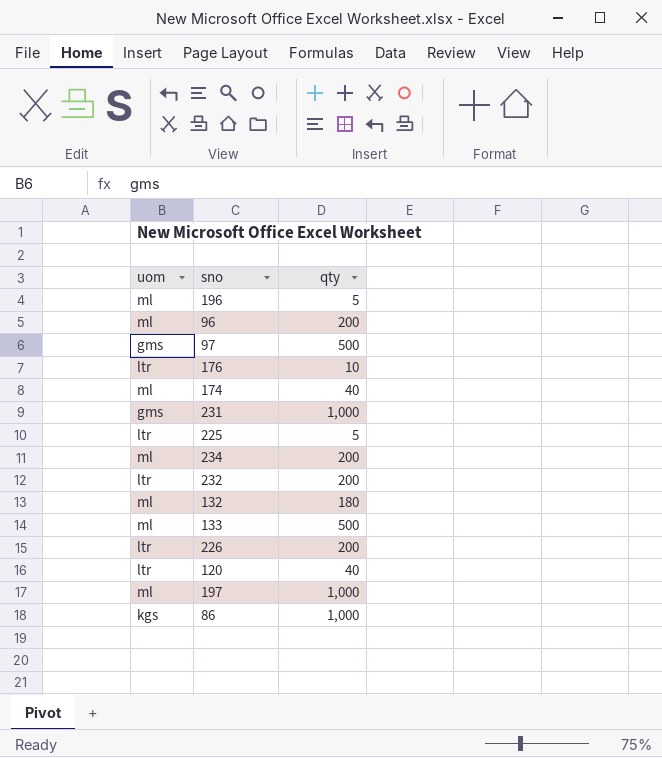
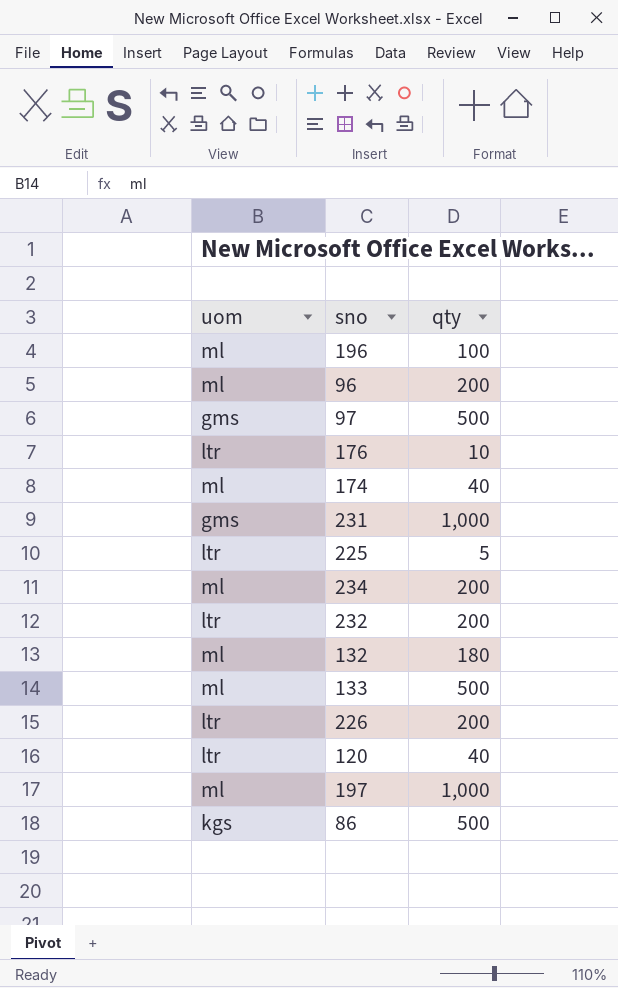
196 | qty: 5 -> 100
86 | qty: 1,000 -> 500

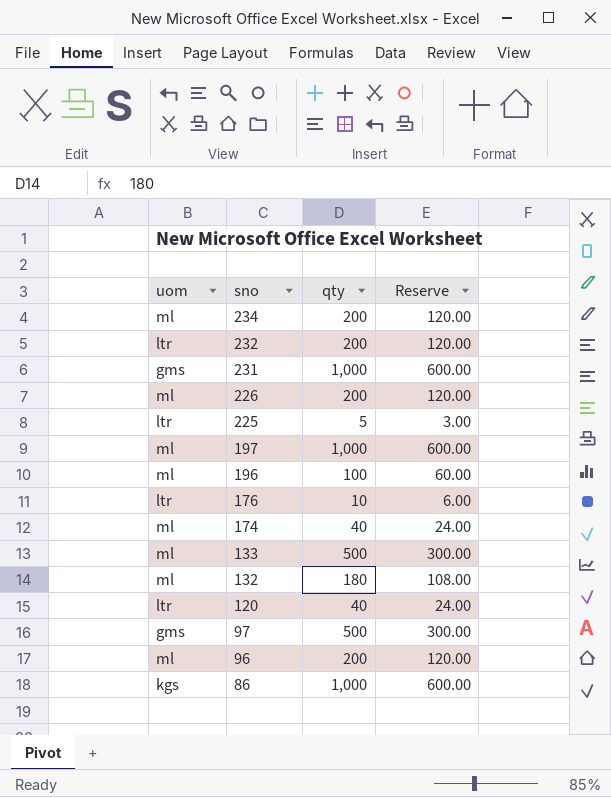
row order: none -> sno descending
column Reserve | formula: none -> [qty] * 0.6
226 | uom: ltr -> ml
86 | qty: 500 -> 1,000

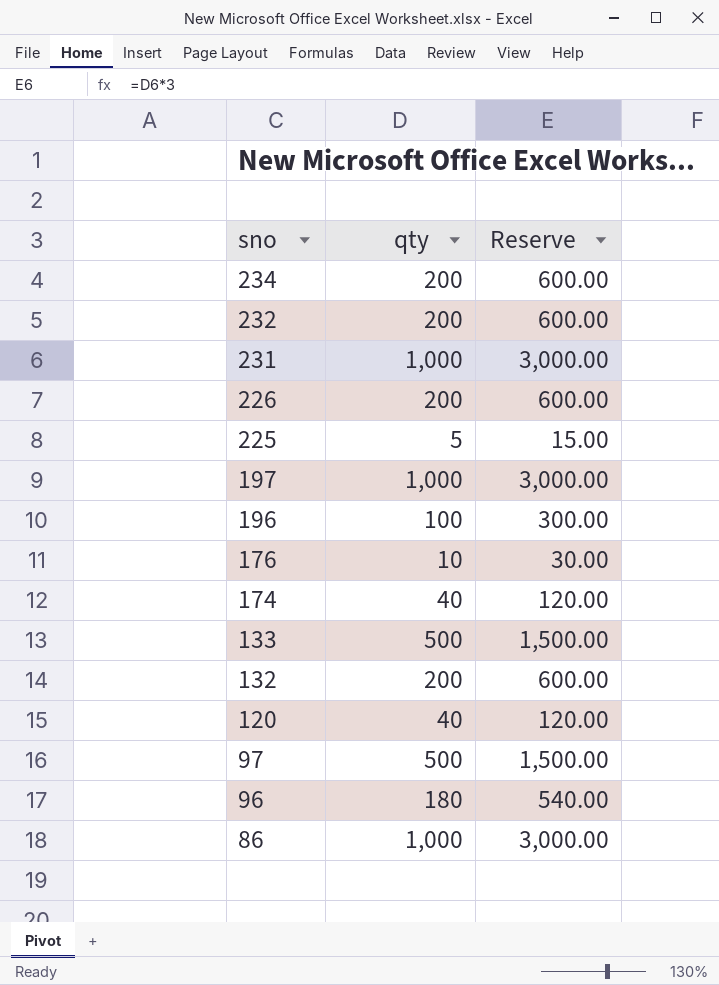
column uom | position: 1 -> none
column Reserve | formula: [qty] * 0.6 -> [qty] * 3
132 | qty: 180 -> 200
96 | qty: 200 -> 180

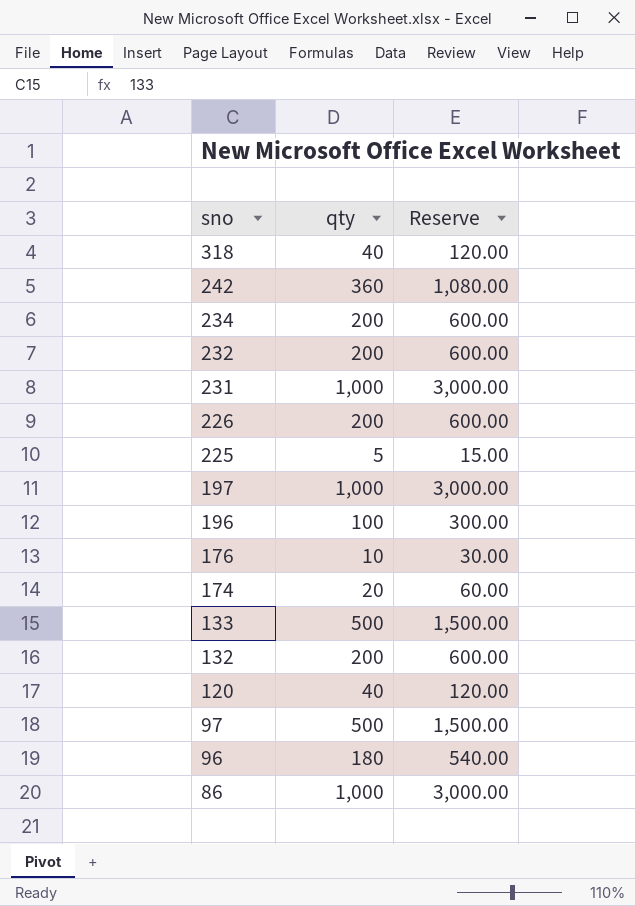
row 318: none -> 40 | 120.00
row 242: none -> 360 | 1,080.00
174 | qty: 40 -> 20
174 | Reserve: 120.00 -> 60.00

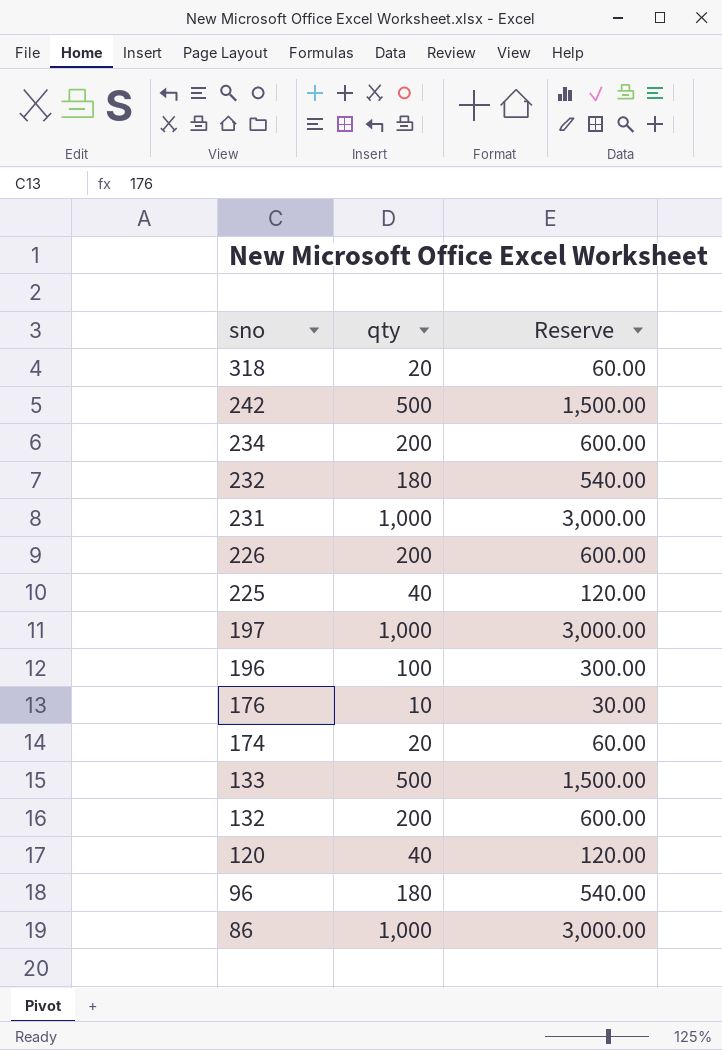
row 97: 500 | 1,500.00 -> none
318 | qty: 40 -> 20
318 | Reserve: 120.00 -> 60.00
242 | qty: 360 -> 500
242 | Reserve: 1,080.00 -> 1,500.00
232 | qty: 200 -> 180
232 | Reserve: 600.00 -> 540.00
225 | qty: 5 -> 40
225 | Reserve: 15.00 -> 120.00

